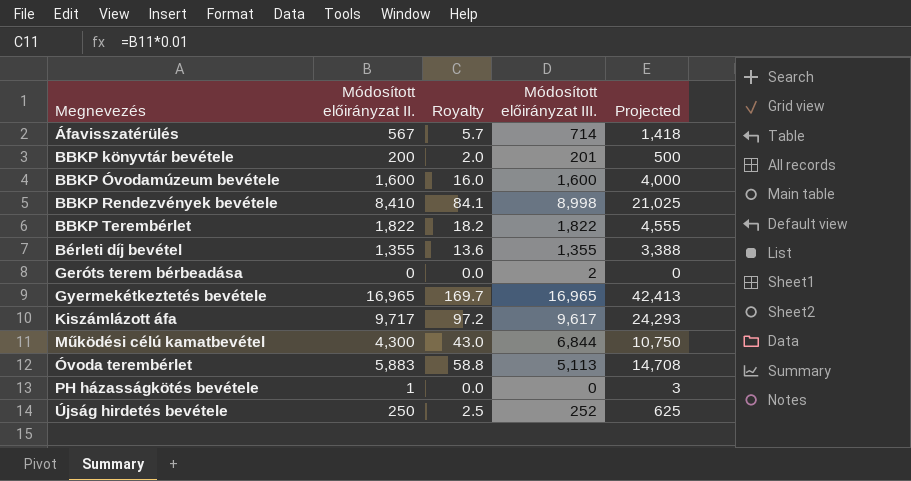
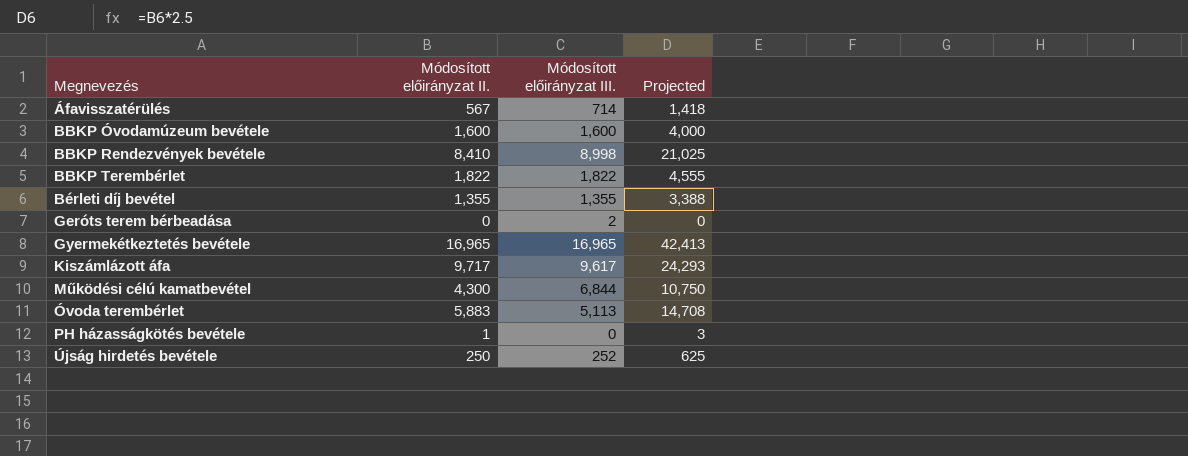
column Royalty | formula: [Módosított előirányzat II.] * 0.01 -> none
row BBKP könyvtár bevétele: 200 | 2.0 | 201 | 500 -> none

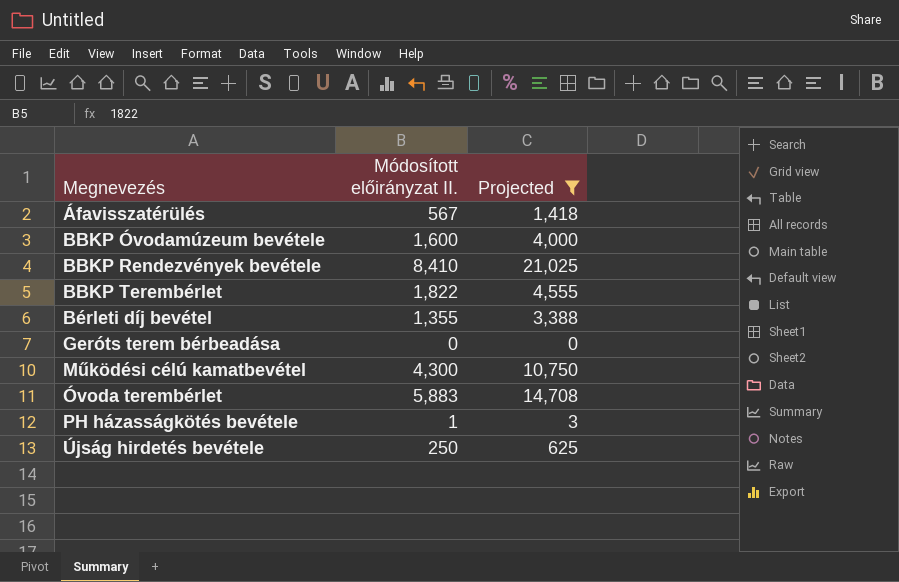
filter: none -> Projected <= 21,025
column Módosított előirányzat III. | position: 3 -> none

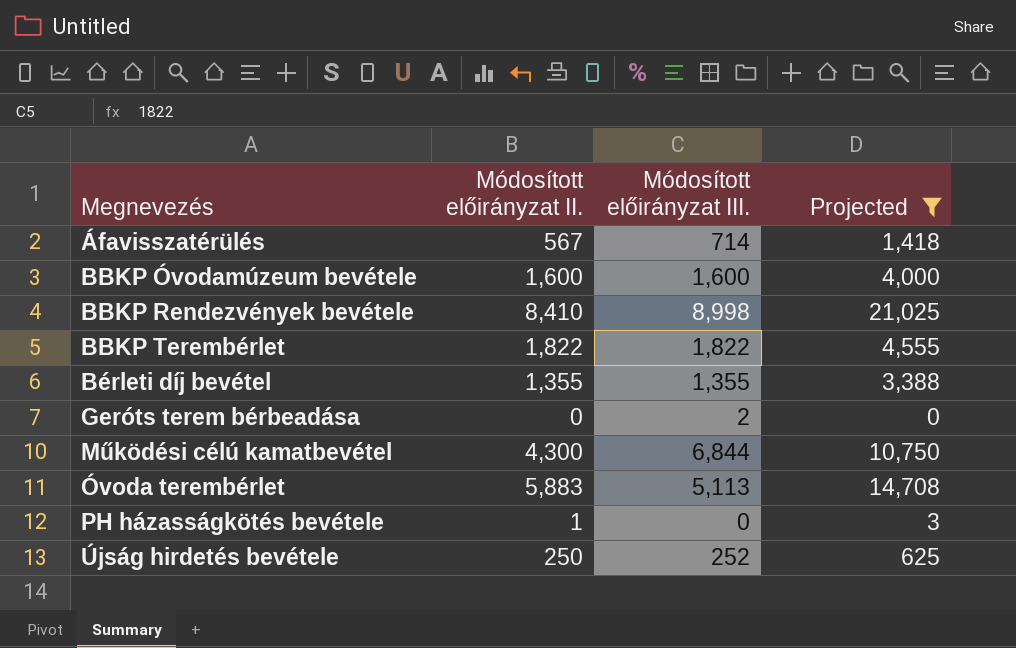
column Módosított előirányzat III. | position: none -> 3

